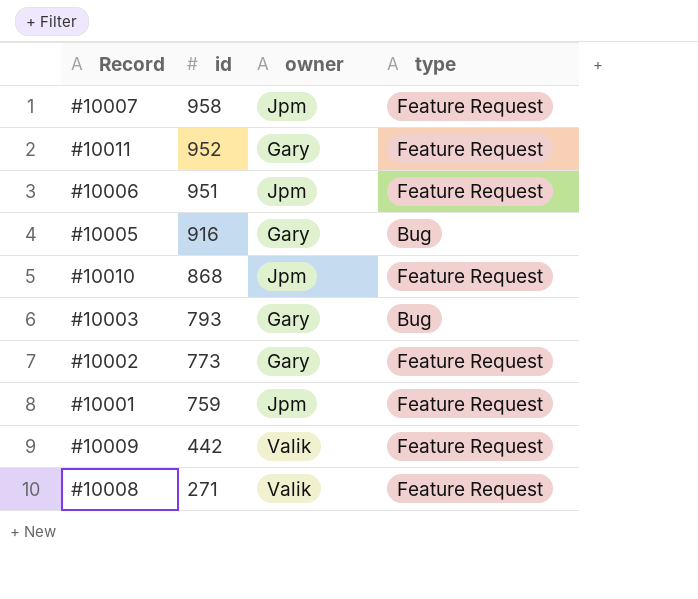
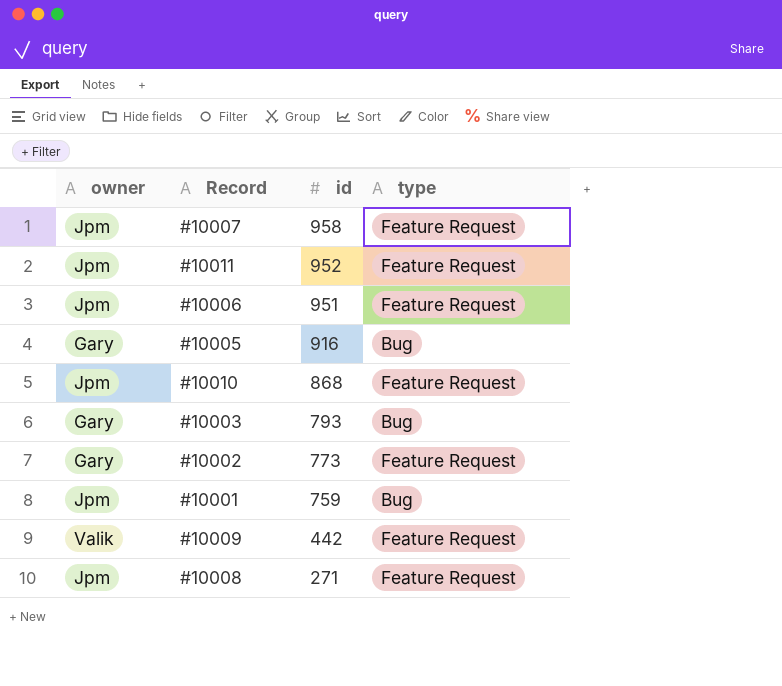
column owner | position: 3 -> 1
#10011 | owner: Gary -> Jpm
#10001 | type: Feature Request -> Bug
#10008 | owner: Valik -> Jpm

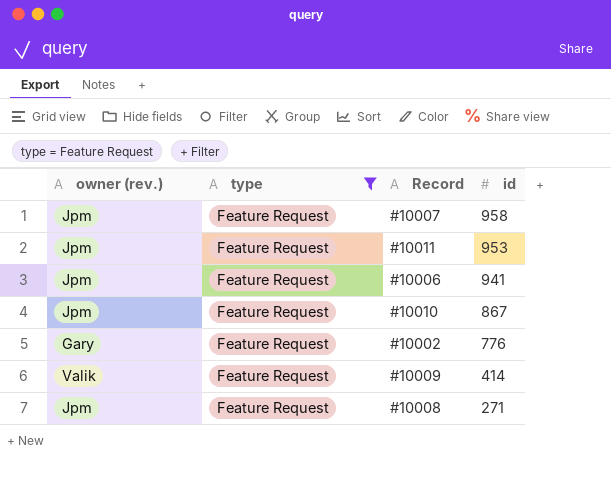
filter: none -> type = Feature Request
column name: owner -> owner (rev.)
column type | position: 4 -> 2
#10011 | id: 952 -> 953
#10006 | id: 951 -> 941
#10010 | id: 868 -> 867
#10002 | id: 773 -> 776
#10009 | id: 442 -> 414

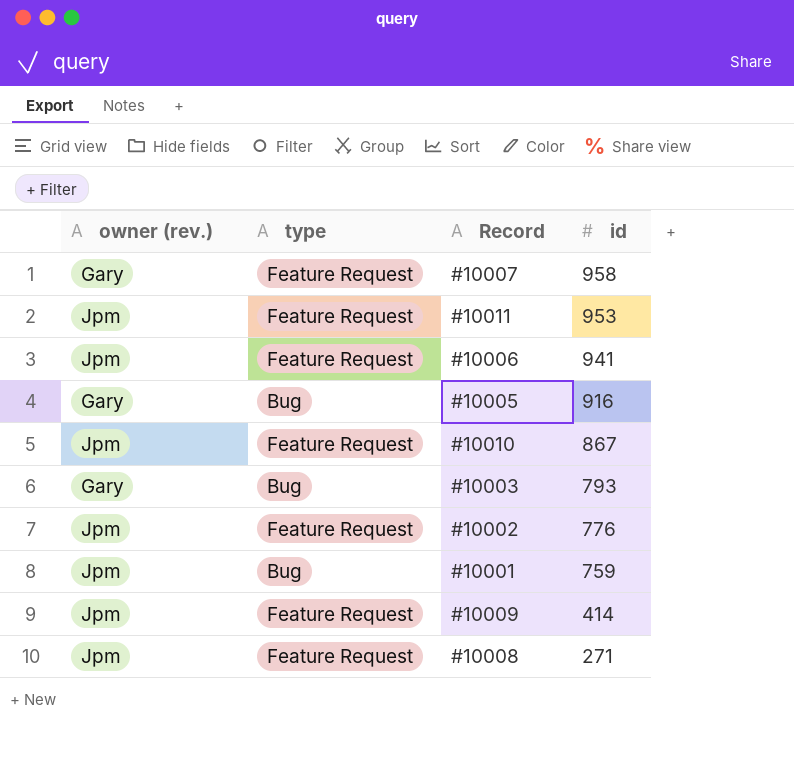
filter: type = Feature Request -> none
#10007 | owner (rev.): Jpm -> Gary
#10002 | owner (rev.): Gary -> Jpm
#10009 | owner (rev.): Valik -> Jpm

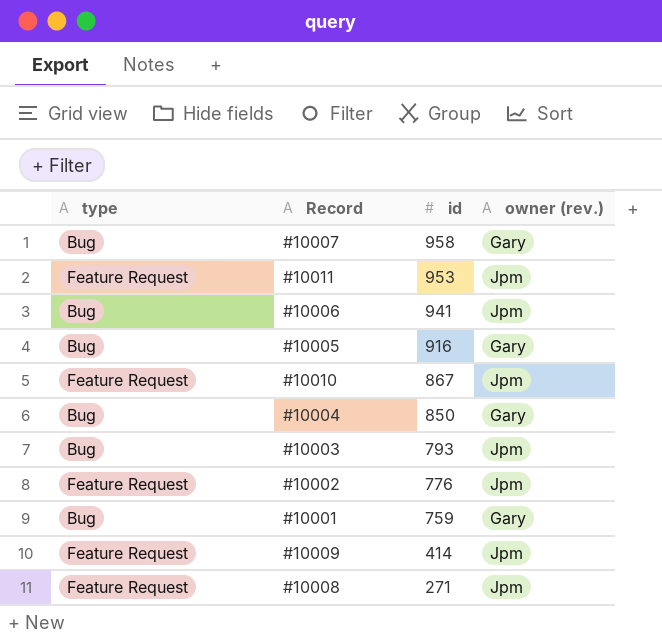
column owner (rev.) | position: 1 -> 4
#10007 | type: Feature Request -> Bug
#10006 | type: Feature Request -> Bug
row #10004: none -> Bug | 850 | Gary
#10003 | owner (rev.): Gary -> Jpm
#10001 | owner (rev.): Jpm -> Gary

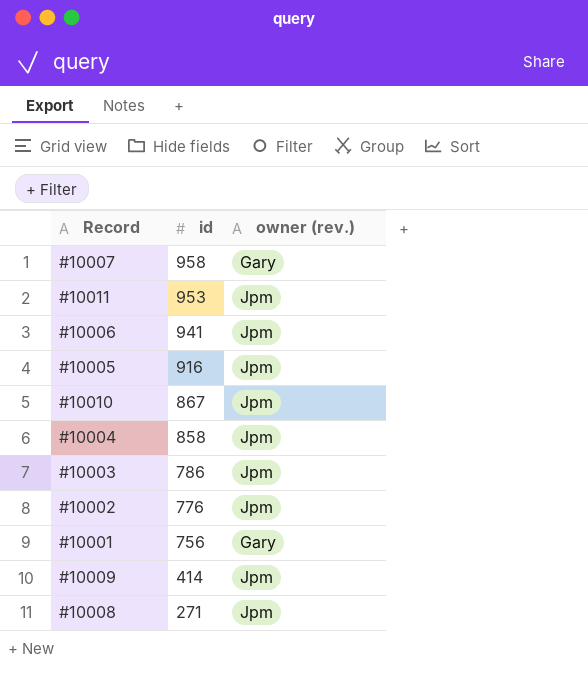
column type | position: 1 -> none
#10005 | owner (rev.): Gary -> Jpm
#10004 | id: 850 -> 858
#10004 | owner (rev.): Gary -> Jpm
#10003 | id: 793 -> 786
#10001 | id: 759 -> 756

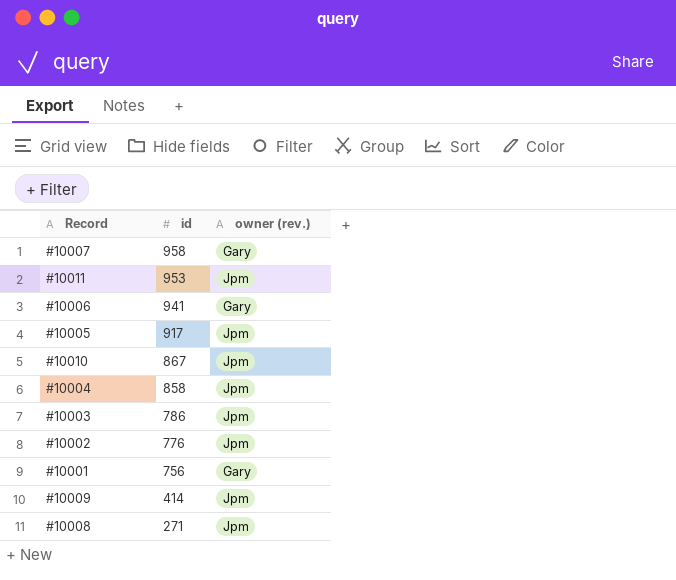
#10006 | owner (rev.): Jpm -> Gary
#10005 | id: 916 -> 917

